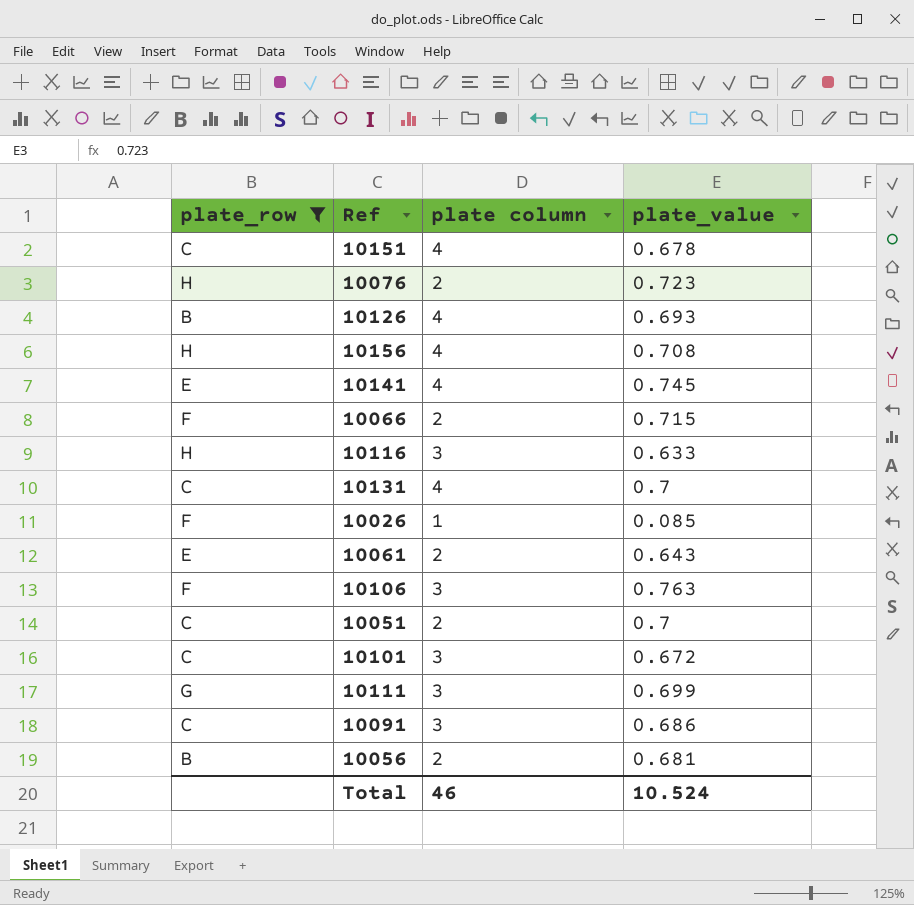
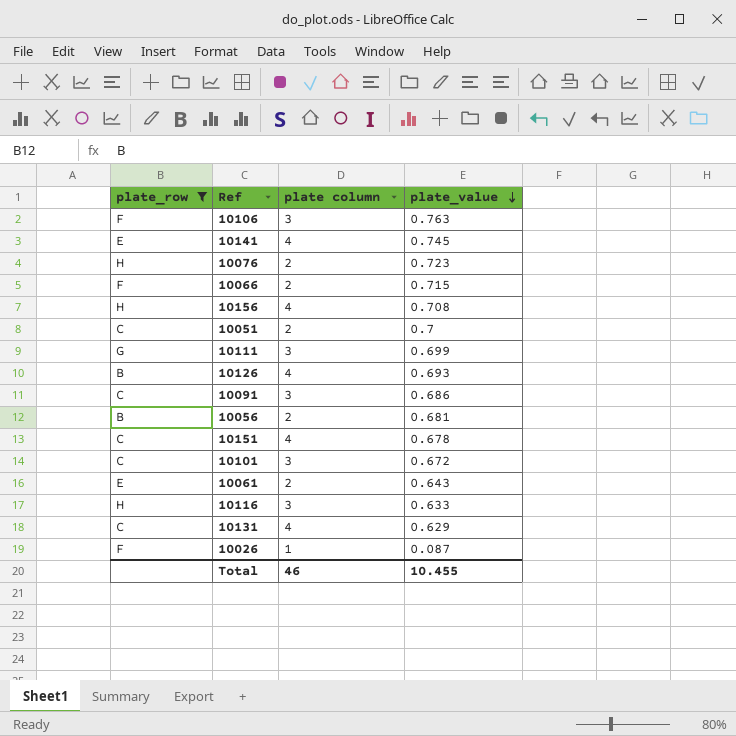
row order: none -> plate_value descending
10131 | plate_value: 0.7 -> 0.629
10026 | plate_value: 0.085 -> 0.087
Total | plate_value: 10.524 -> 10.455

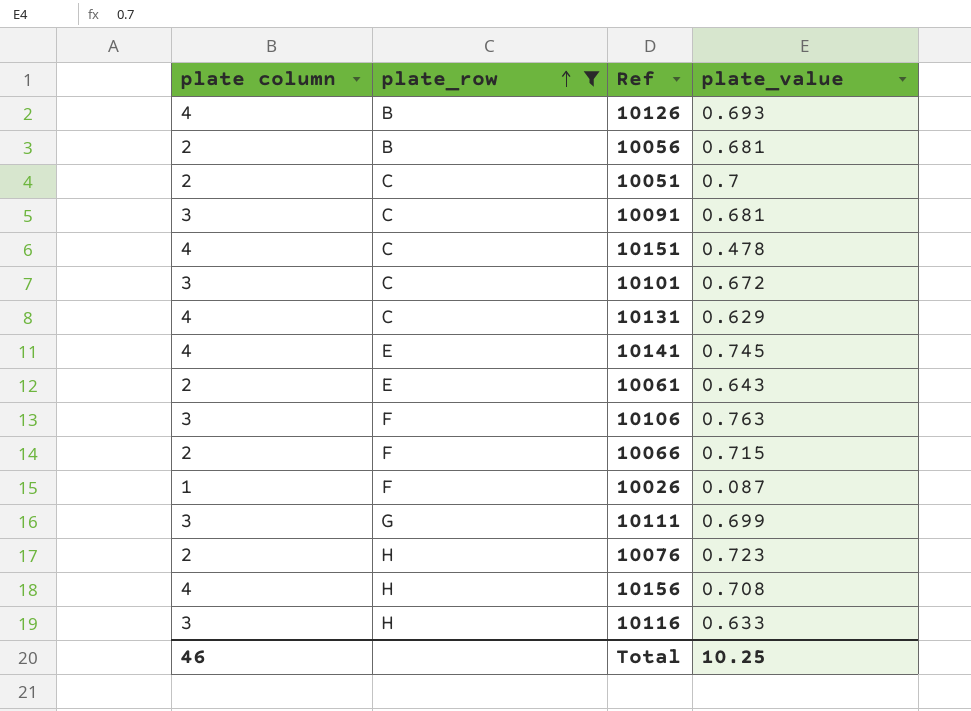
row order: plate_value descending -> plate_row ascending
column plate column | position: 3 -> 1
10091 | plate_value: 0.686 -> 0.681
10151 | plate_value: 0.678 -> 0.478
Total | plate_value: 10.455 -> 10.25

